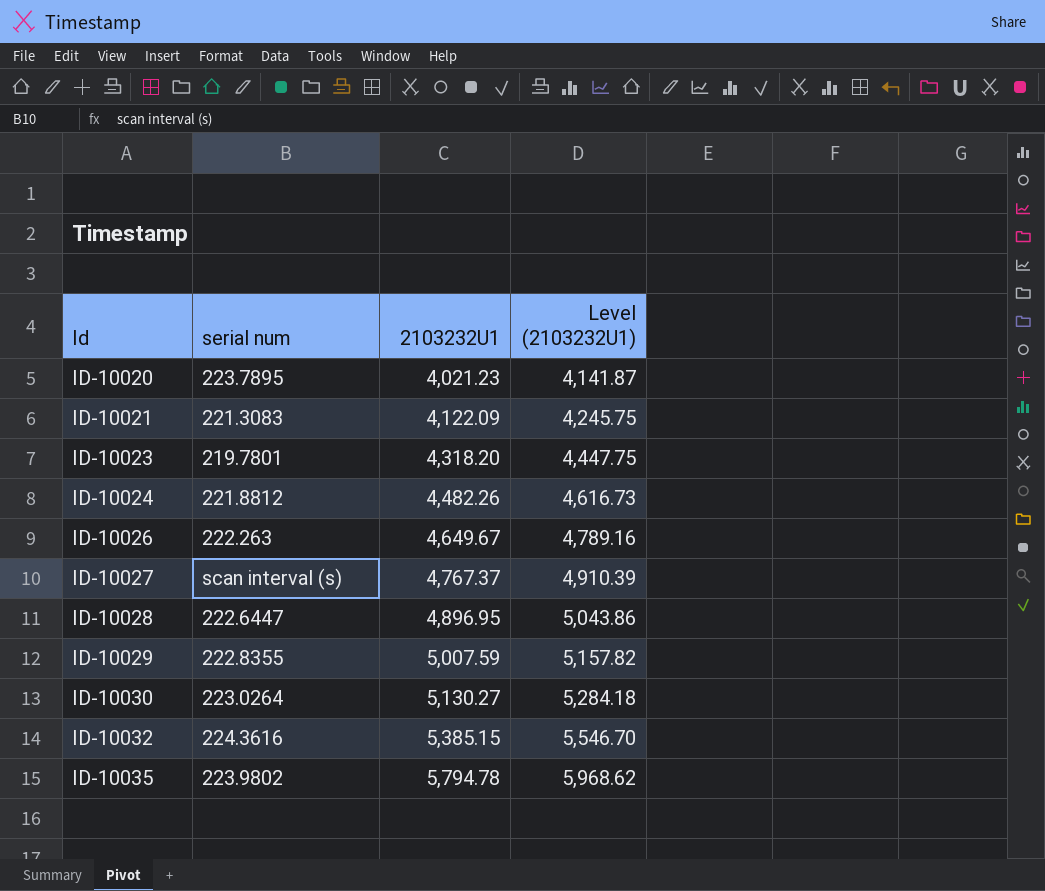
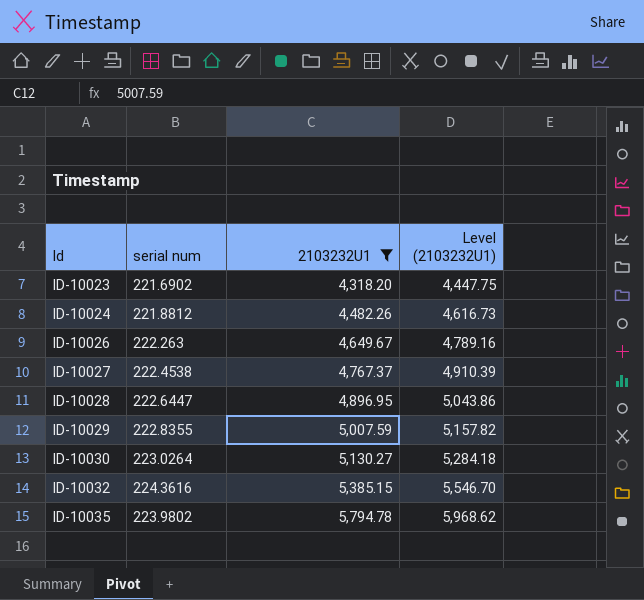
filter: none -> 2103232U1 >= 4,318.20
ID-10023 | serial num: 219.7801 -> 221.6902
ID-10027 | serial num: scan interval (s) -> 222.4538

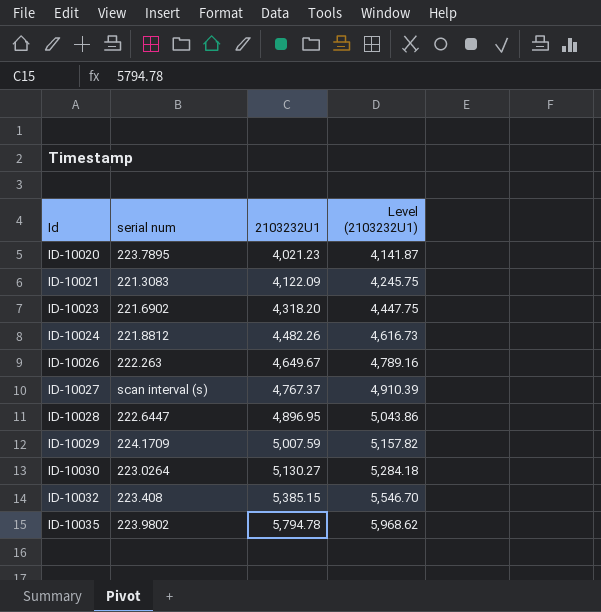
filter: 2103232U1 >= 4,318.20 -> none
ID-10027 | serial num: 222.4538 -> scan interval (s)
ID-10029 | serial num: 222.8355 -> 224.1709
ID-10032 | serial num: 224.3616 -> 223.408

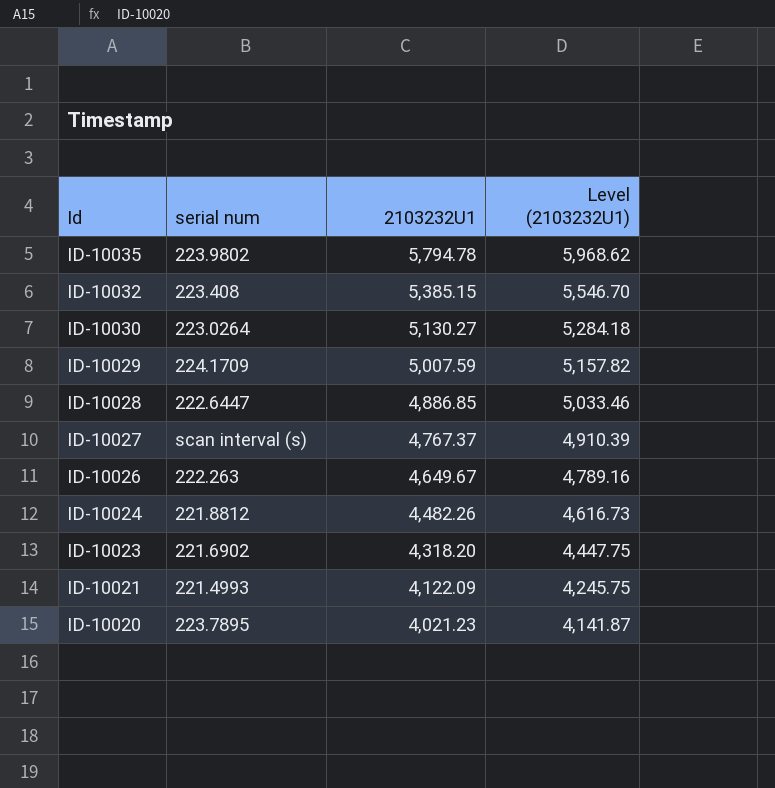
row order: Id ascending -> Id descending
ID-10028 | 2103232U1: 4,896.95 -> 4,886.85
ID-10028 | Level (2103232U1): 5,043.86 -> 5,033.46
ID-10021 | serial num: 221.3083 -> 221.4993

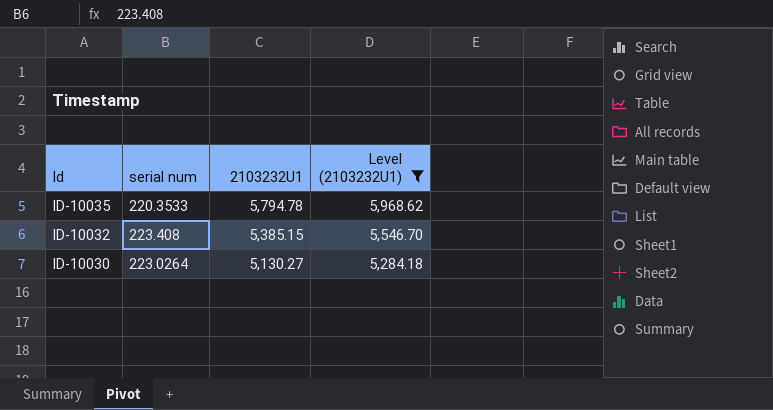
filter: none -> Level (2103232U1) >= 5,284.18
ID-10035 | serial num: 223.9802 -> 220.3533

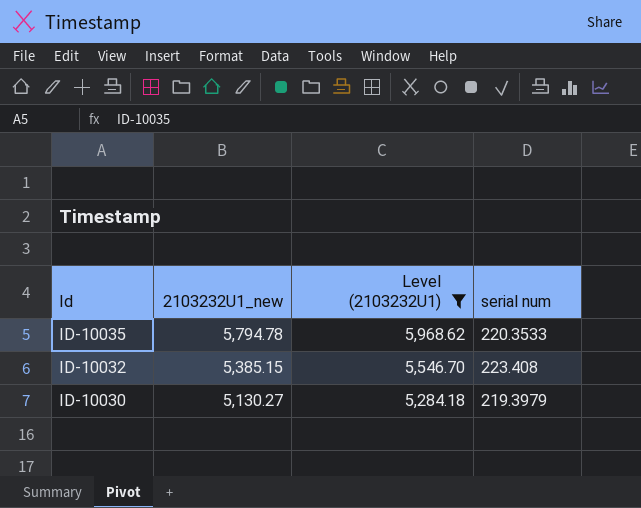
column name: 2103232U1 -> 2103232U1_new
column serial num | position: 2 -> 4
ID-10030 | serial num: 223.0264 -> 219.3979

